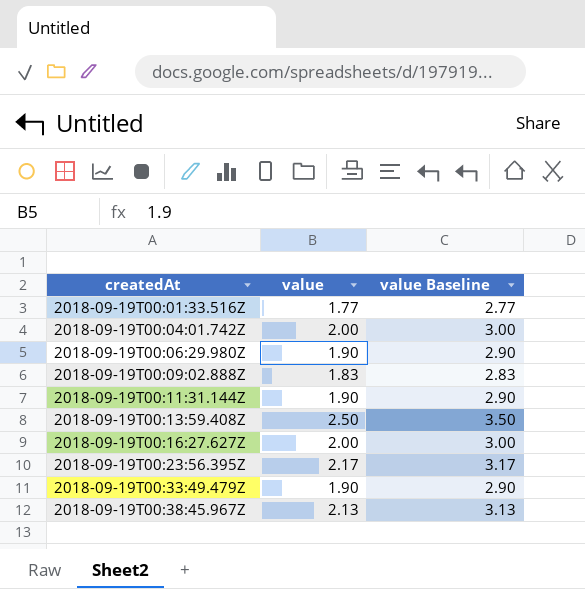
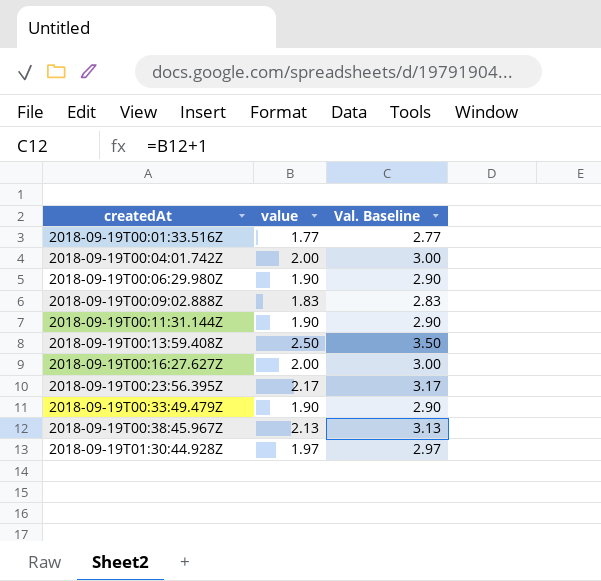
column name: value Baseline -> Val. Baseline
row 2018-09-19T01:30:44.928Z: none -> 1.97 | 2.97

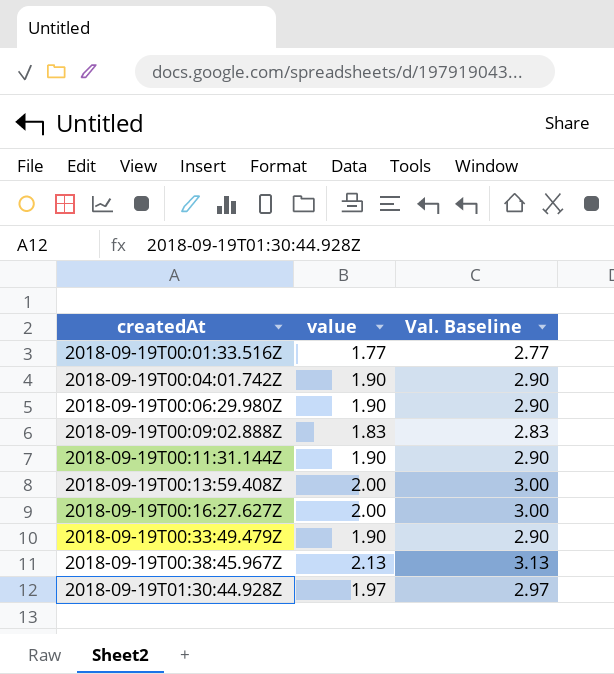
row 2018-09-19T00:23:56.395Z: 2.17 | 3.17 -> none
2018-09-19T00:04:01.742Z | value: 2.00 -> 1.90
2018-09-19T00:04:01.742Z | Val. Baseline: 3.00 -> 2.90
2018-09-19T00:13:59.408Z | value: 2.50 -> 2.00
2018-09-19T00:13:59.408Z | Val. Baseline: 3.50 -> 3.00

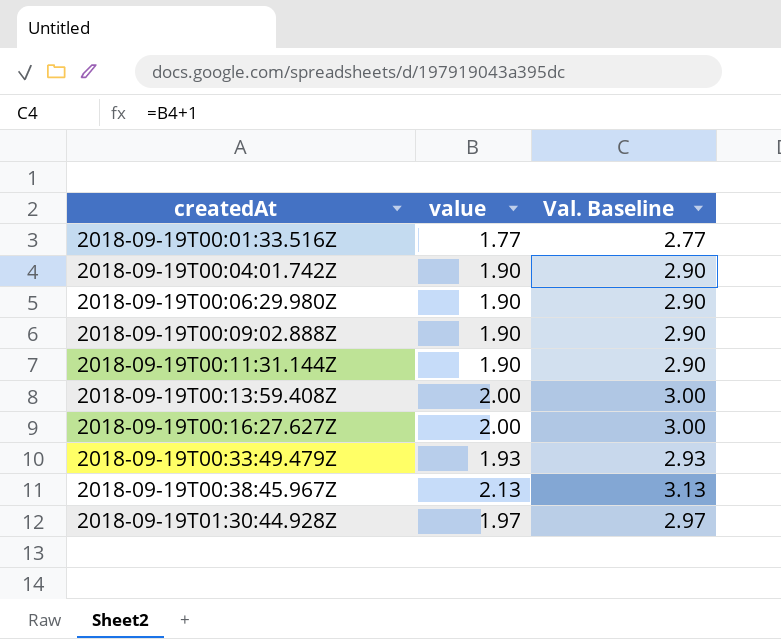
2018-09-19T00:09:02.888Z | value: 1.83 -> 1.90
2018-09-19T00:09:02.888Z | Val. Baseline: 2.83 -> 2.90
2018-09-19T00:33:49.479Z | value: 1.90 -> 1.93
2018-09-19T00:33:49.479Z | Val. Baseline: 2.90 -> 2.93

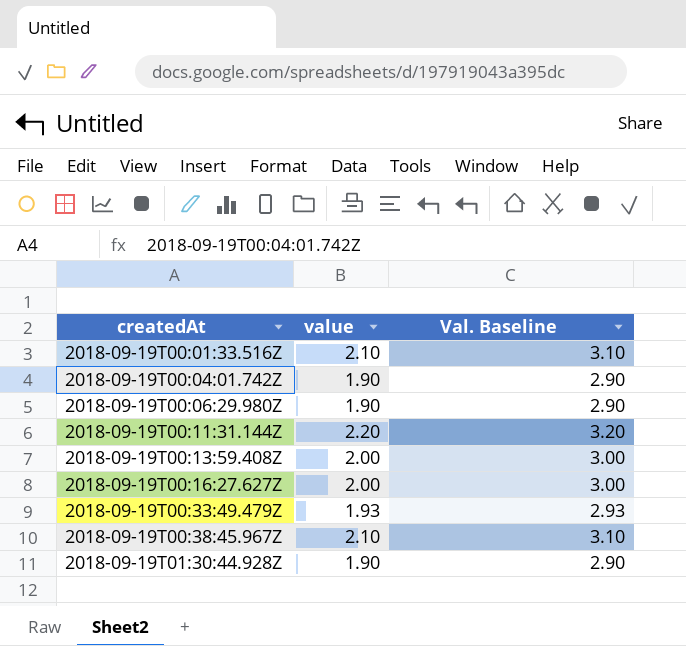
row 2018-09-19T00:09:02.888Z: 1.90 | 2.90 -> none
2018-09-19T00:01:33.516Z | value: 1.77 -> 2.10
2018-09-19T00:01:33.516Z | Val. Baseline: 2.77 -> 3.10
2018-09-19T00:11:31.144Z | value: 1.90 -> 2.20
2018-09-19T00:11:31.144Z | Val. Baseline: 2.90 -> 3.20
2018-09-19T00:38:45.967Z | value: 2.13 -> 2.10
2018-09-19T00:38:45.967Z | Val. Baseline: 3.13 -> 3.10
2018-09-19T01:30:44.928Z | value: 1.97 -> 1.90
2018-09-19T01:30:44.928Z | Val. Baseline: 2.97 -> 2.90

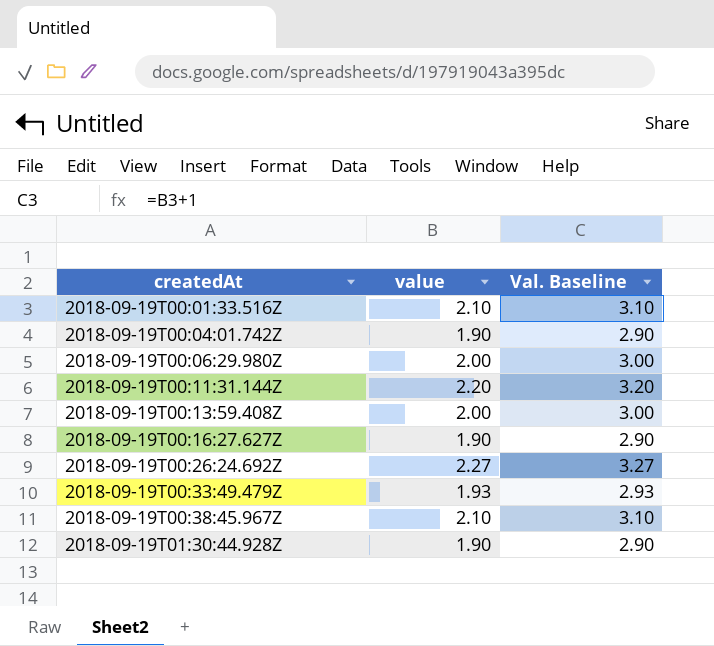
2018-09-19T00:06:29.980Z | value: 1.90 -> 2.00
2018-09-19T00:06:29.980Z | Val. Baseline: 2.90 -> 3.00
2018-09-19T00:16:27.627Z | value: 2.00 -> 1.90
2018-09-19T00:16:27.627Z | Val. Baseline: 3.00 -> 2.90
row 2018-09-19T00:26:24.692Z: none -> 2.27 | 3.27

